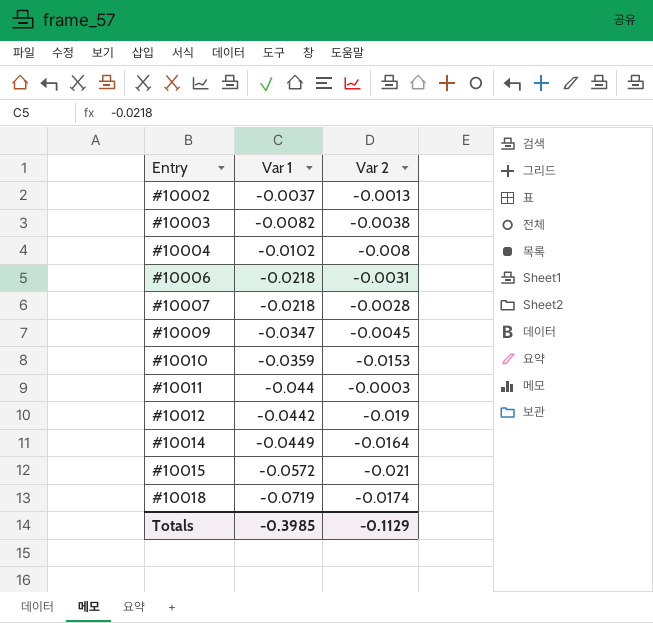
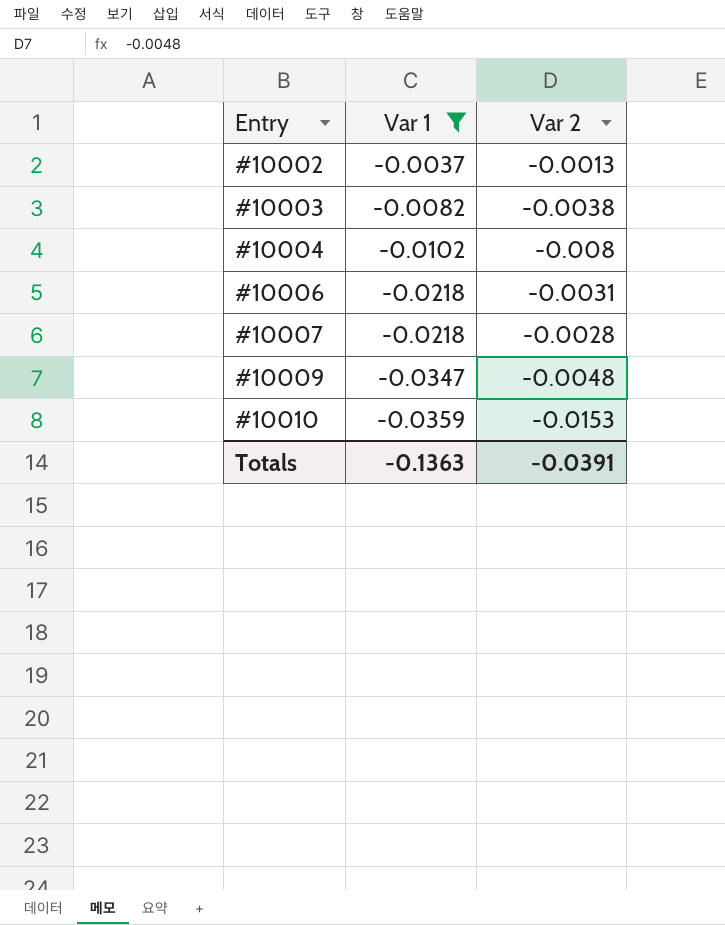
filter: none -> Var 1 >= -0.0359
#10009 | Var 2: -0.0045 -> -0.0048
Totals | Var 1: -0.3985 -> -0.1363
Totals | Var 2: -0.1129 -> -0.0391

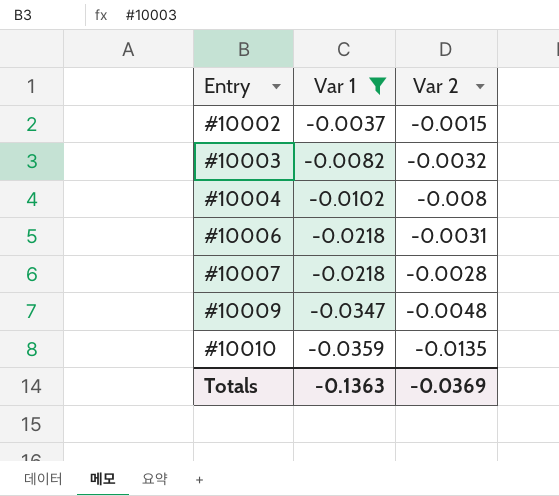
#10002 | Var 2: -0.0013 -> -0.0015
#10003 | Var 2: -0.0038 -> -0.0032
#10010 | Var 2: -0.0153 -> -0.0135
Totals | Var 2: -0.0391 -> -0.0369

